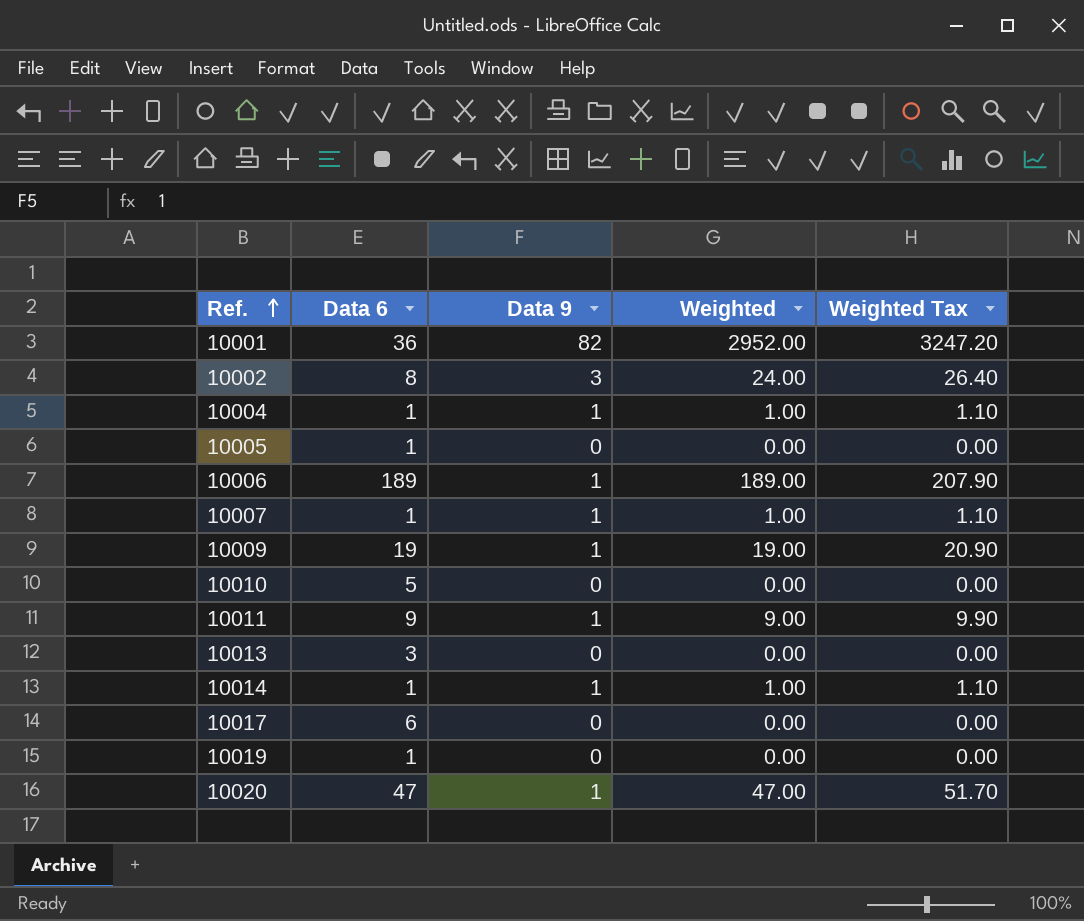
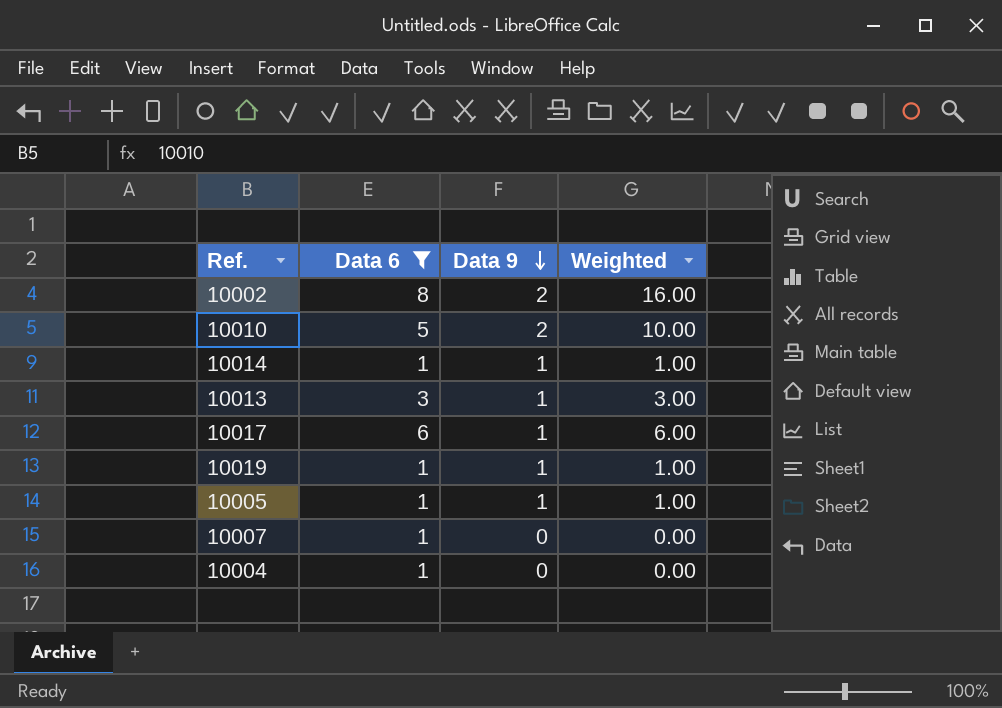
filter: none -> Data 6 <= 8
row order: Ref. ascending -> Data 9 descending
column Weighted Tax | formula: [Weighted] * 1.1 -> none
10002 | Data 9: 3 -> 2
10002 | Weighted: 24.00 -> 16.00
10010 | Data 9: 0 -> 2
10010 | Weighted: 0.00 -> 10.00
10013 | Data 9: 0 -> 1
10013 | Weighted: 0.00 -> 3.00
10017 | Data 9: 0 -> 1
10017 | Weighted: 0.00 -> 6.00
10019 | Data 9: 0 -> 1
10019 | Weighted: 0.00 -> 1.00
10005 | Data 9: 0 -> 1
10005 | Weighted: 0.00 -> 1.00
10007 | Data 9: 1 -> 0
10007 | Weighted: 1.00 -> 0.00
10004 | Data 9: 1 -> 0
10004 | Weighted: 1.00 -> 0.00

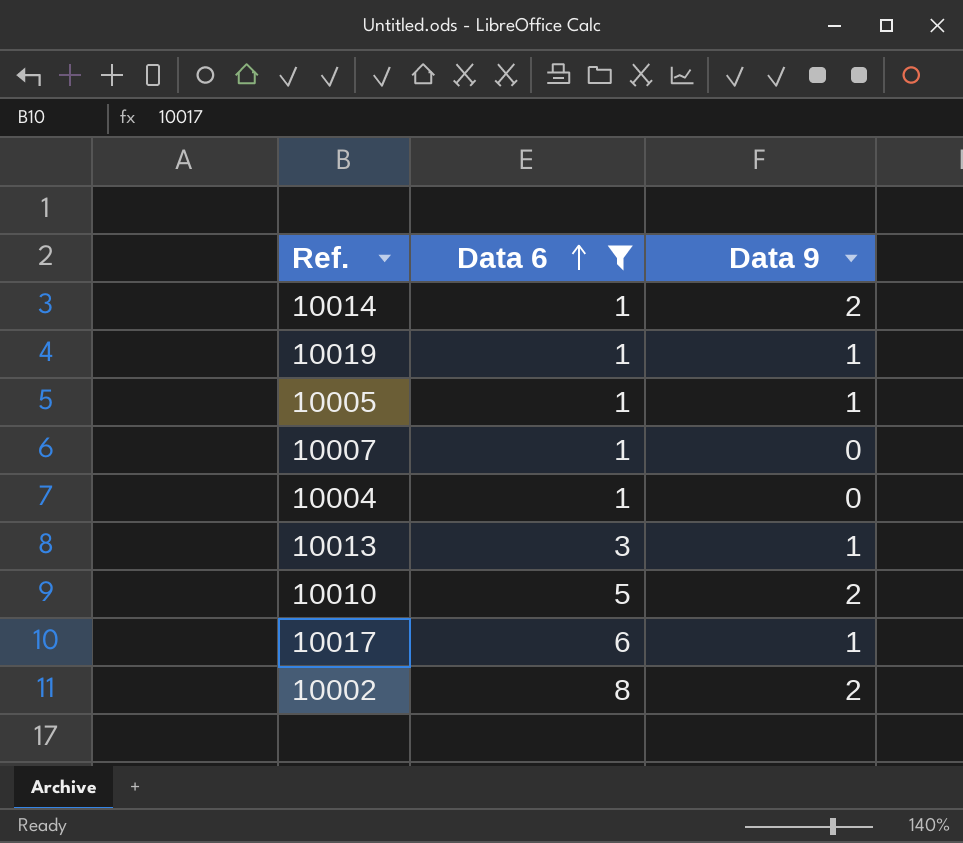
row order: Data 9 descending -> Data 6 ascending
column Weighted | formula: [Data 6] * [Data 9] -> none
10014 | Data 9: 1 -> 2

